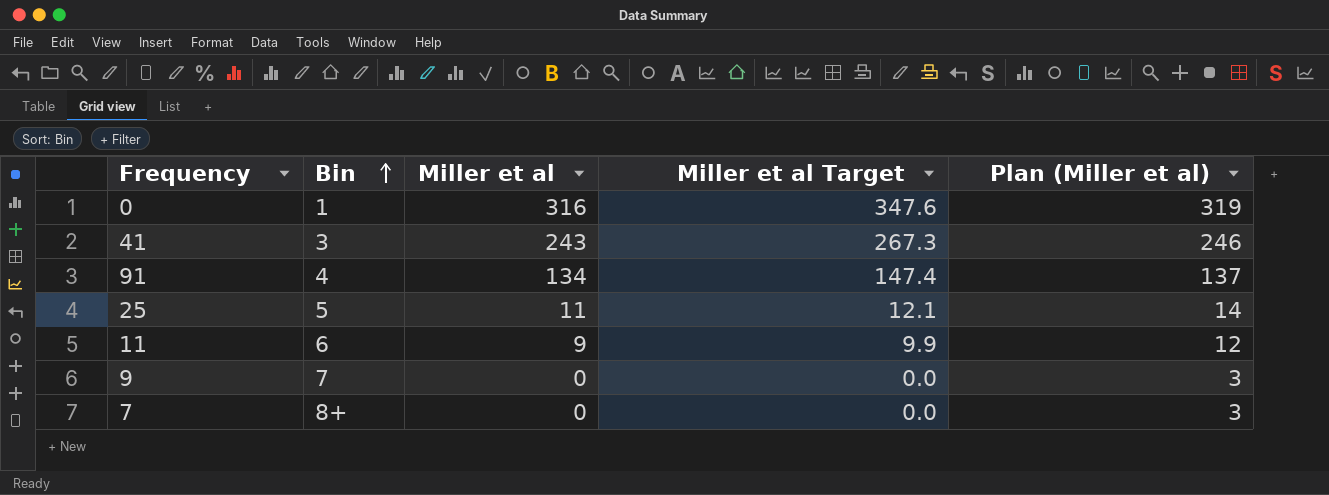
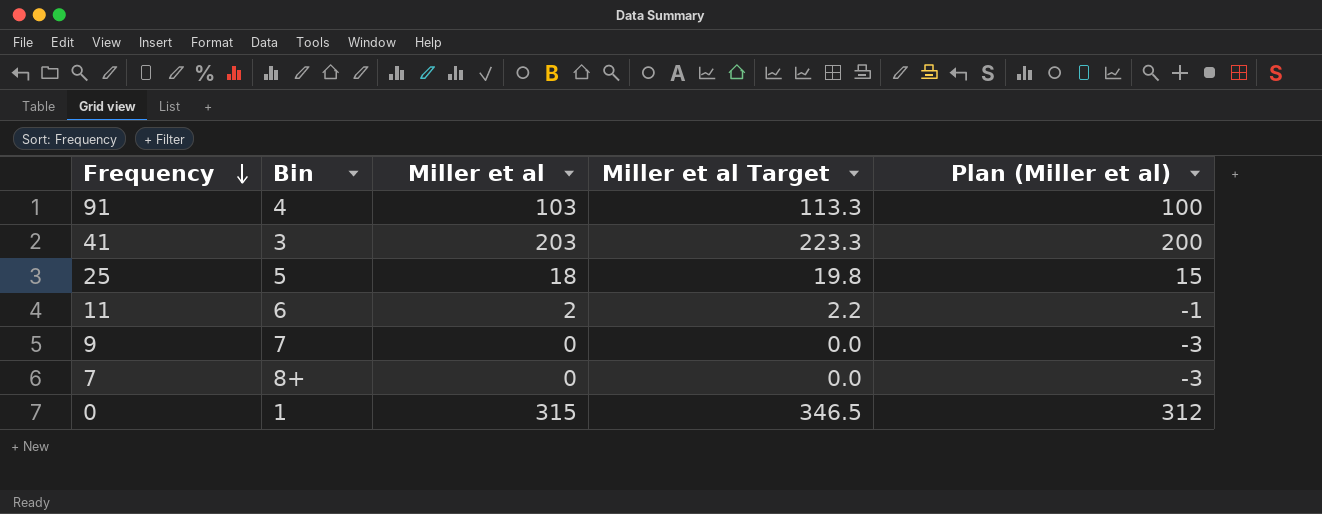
row order: Bin ascending -> Frequency descending
column Plan (Miller et al) | formula: [Miller et al] + 3 -> [Miller et al] - 3
91 | Miller et al: 134 -> 103
91 | Miller et al Target: 147.4 -> 113.3
41 | Miller et al: 243 -> 203
41 | Miller et al Target: 267.3 -> 223.3
25 | Miller et al: 11 -> 18
25 | Miller et al Target: 12.1 -> 19.8
11 | Miller et al: 9 -> 2
11 | Miller et al Target: 9.9 -> 2.2
0 | Miller et al: 316 -> 315
0 | Miller et al Target: 347.6 -> 346.5

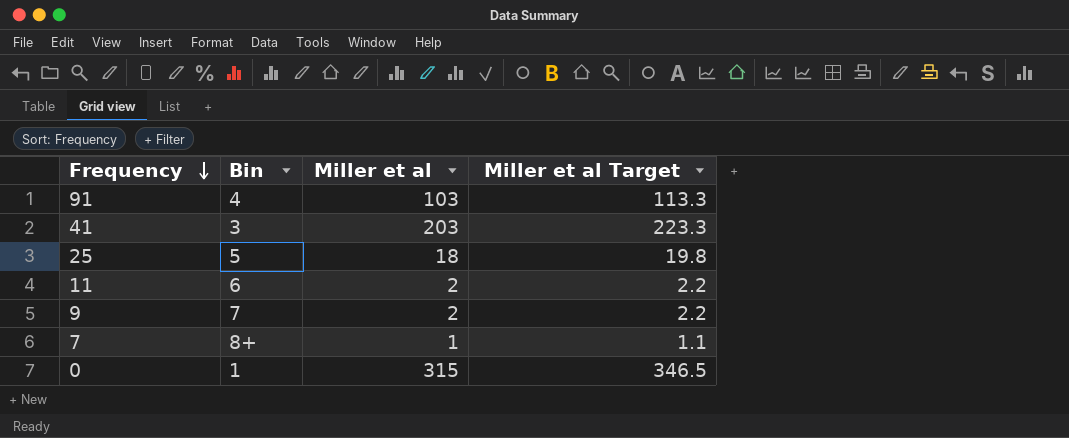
column Plan (Miller et al) | formula: [Miller et al] - 3 -> none
9 | Miller et al: 0 -> 2
9 | Miller et al Target: 0.0 -> 2.2
7 | Miller et al: 0 -> 1
7 | Miller et al Target: 0.0 -> 1.1

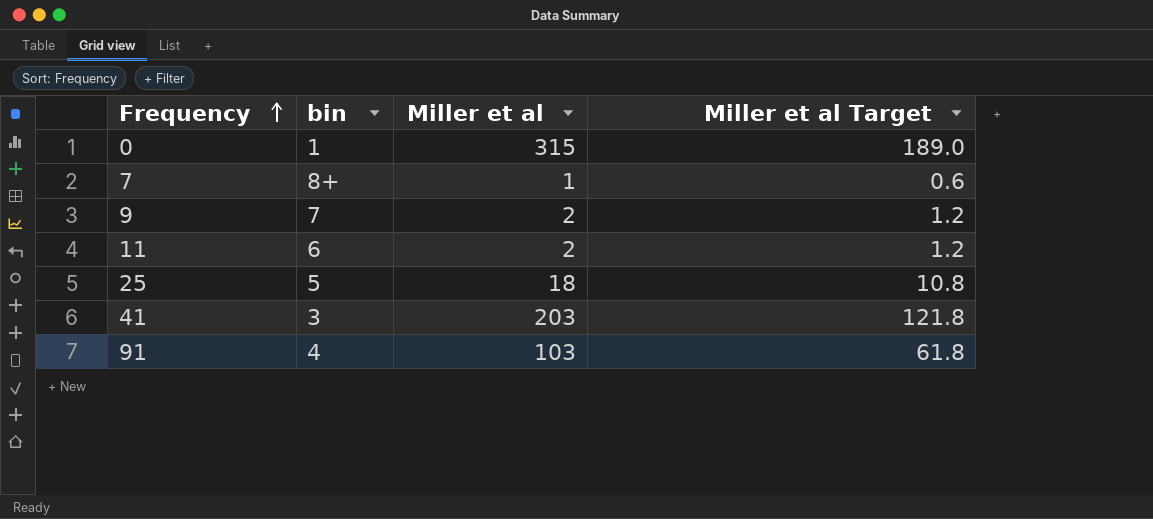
row order: Frequency descending -> Frequency ascending
column name: Bin -> bin
column Miller et al Target | formula: [Miller et al] * 1.1 -> [Miller et al] * 0.6

